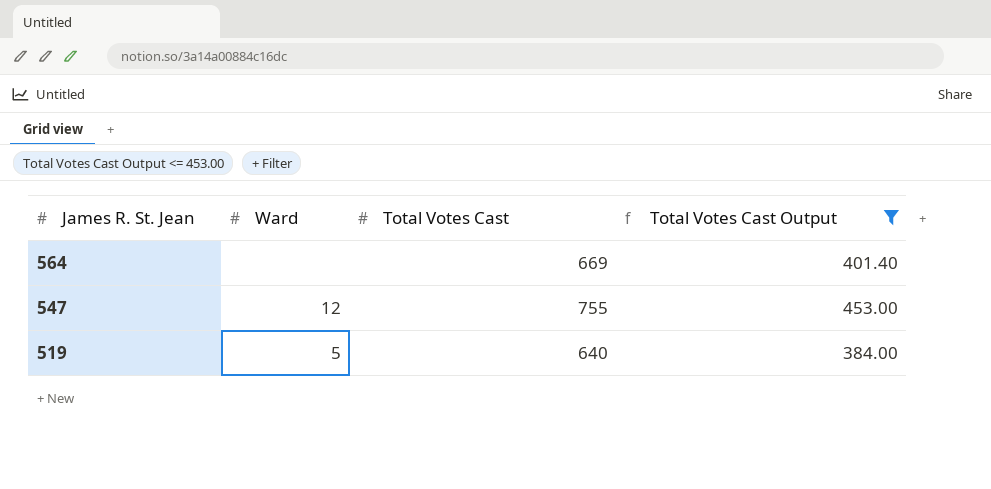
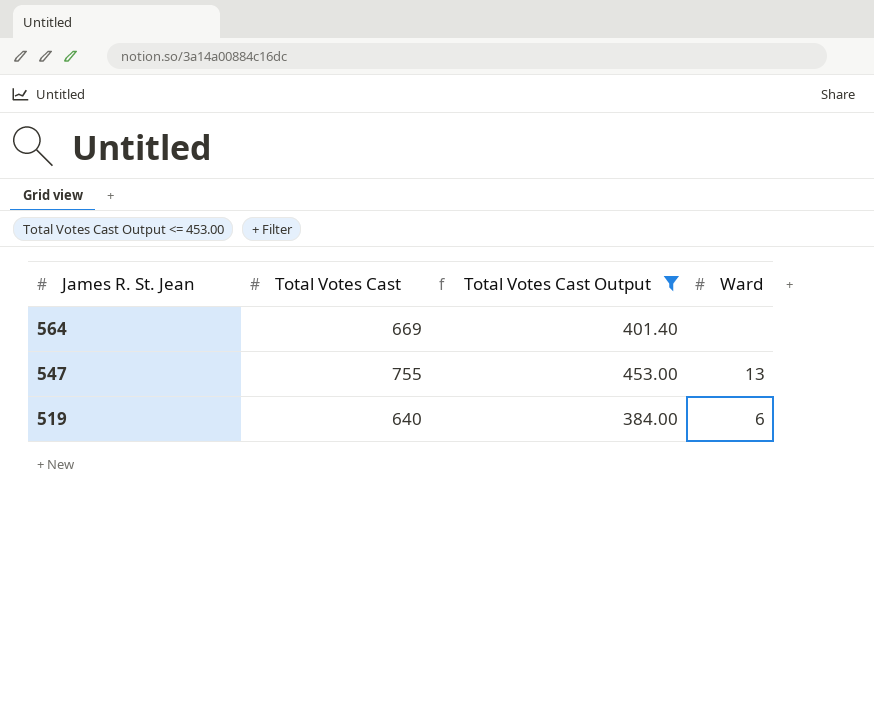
column Ward | position: 2 -> 4
547 | Ward: 12 -> 13
519 | Ward: 5 -> 6

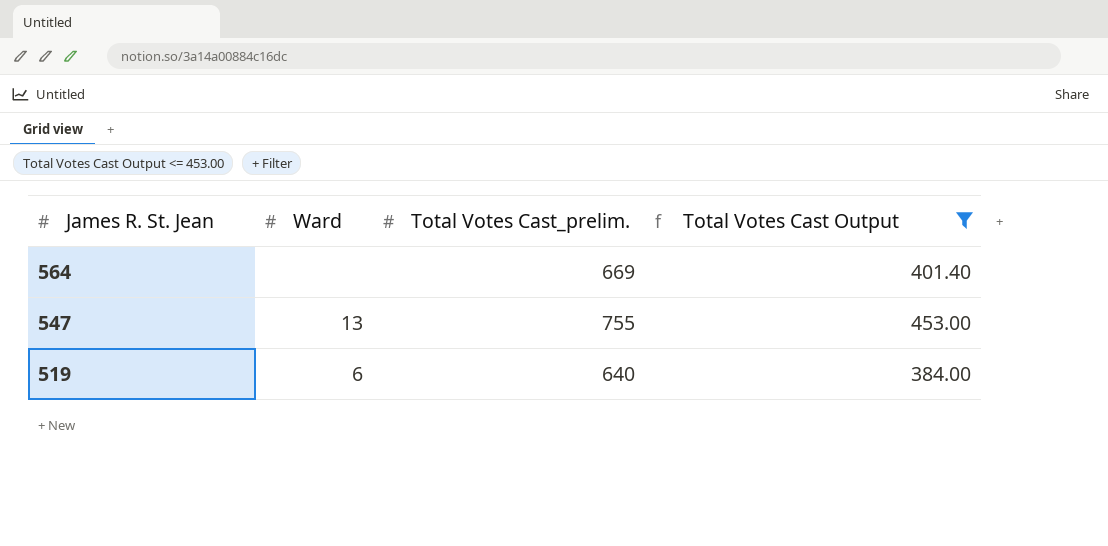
column Ward | position: 4 -> 2
column name: Total Votes Cast -> Total Votes Cast_prelim.

